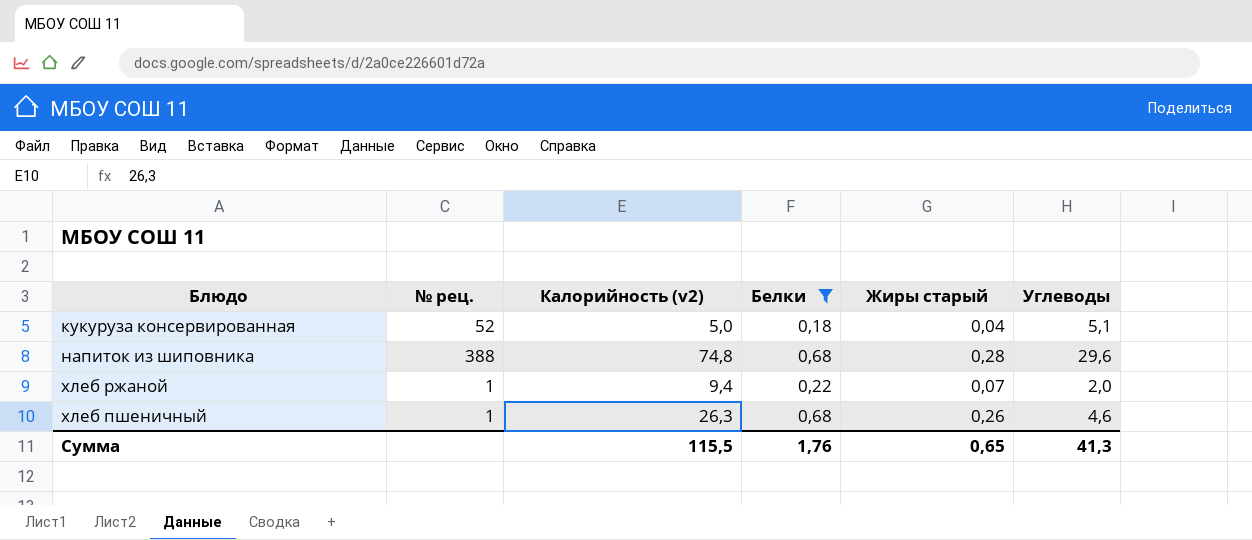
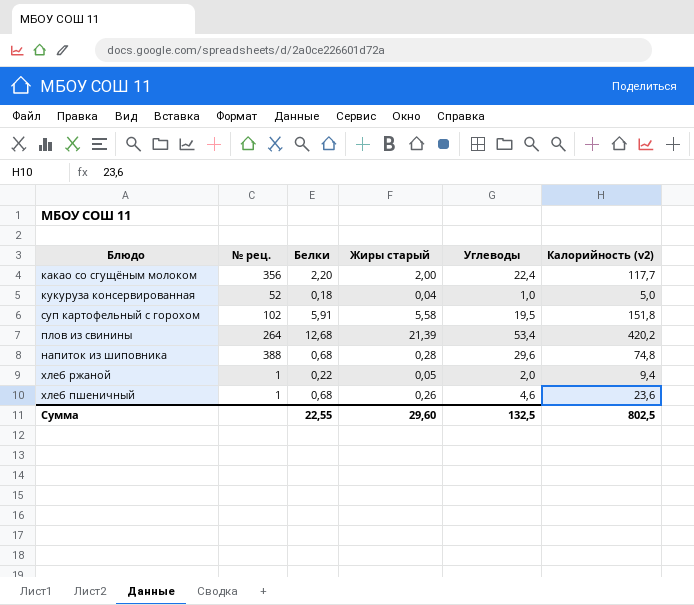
filter: Белки <= 0,68 -> none
column Калорийность (v2) | position: 3 -> 6
кукуруза консервированная | Углеводы: 5,1 -> 1,0
хлеб ржаной | Жиры старый: 0,07 -> 0,05
хлеб пшеничный | Калорийность (v2): 26,3 -> 23,6
Сумма | Белки: 1,76 -> 22,55
Сумма | Жиры старый: 0,65 -> 29,60
Сумма | Углеводы: 41,3 -> 132,5
Сумма | Калорийность (v2): 115,5 -> 802,5

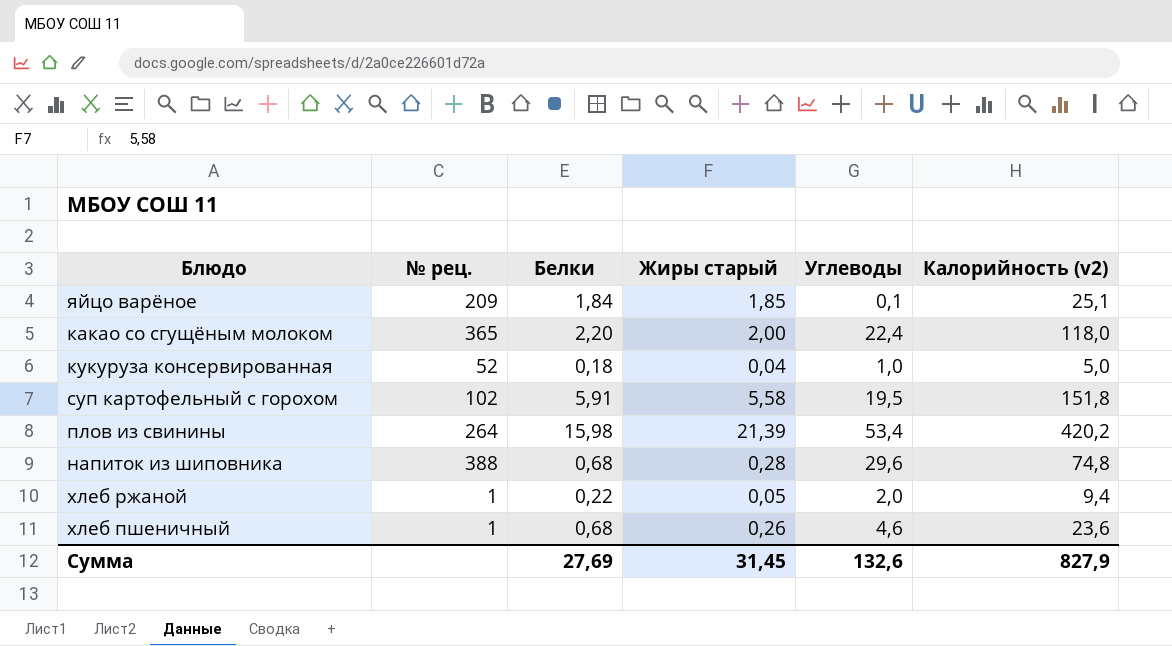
row яйцо варёное: none -> 209 | 1,84 | 1,85 | 0,1 | 25,1
какао со сгущёным молоком | № рец.: 356 -> 365
какао со сгущёным молоком | Калорийность (v2): 117,7 -> 118,0
плов из свинины | Белки: 12,68 -> 15,98
Сумма | Белки: 22,55 -> 27,69
Сумма | Жиры старый: 29,60 -> 31,45
Сумма | Углеводы: 132,5 -> 132,6
Сумма | Калорийность (v2): 802,5 -> 827,9

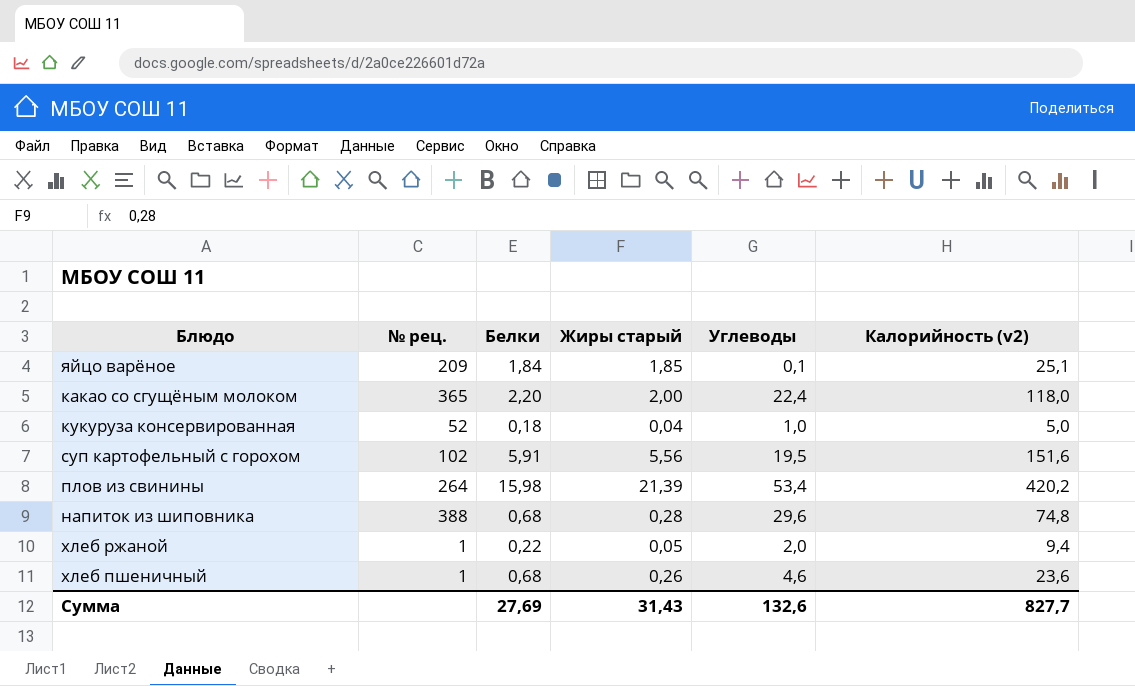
суп картофельный с горохом | Жиры старый: 5,58 -> 5,56
суп картофельный с горохом | Калорийность (v2): 151,8 -> 151,6
Сумма | Жиры старый: 31,45 -> 31,43
Сумма | Калорийность (v2): 827,9 -> 827,7

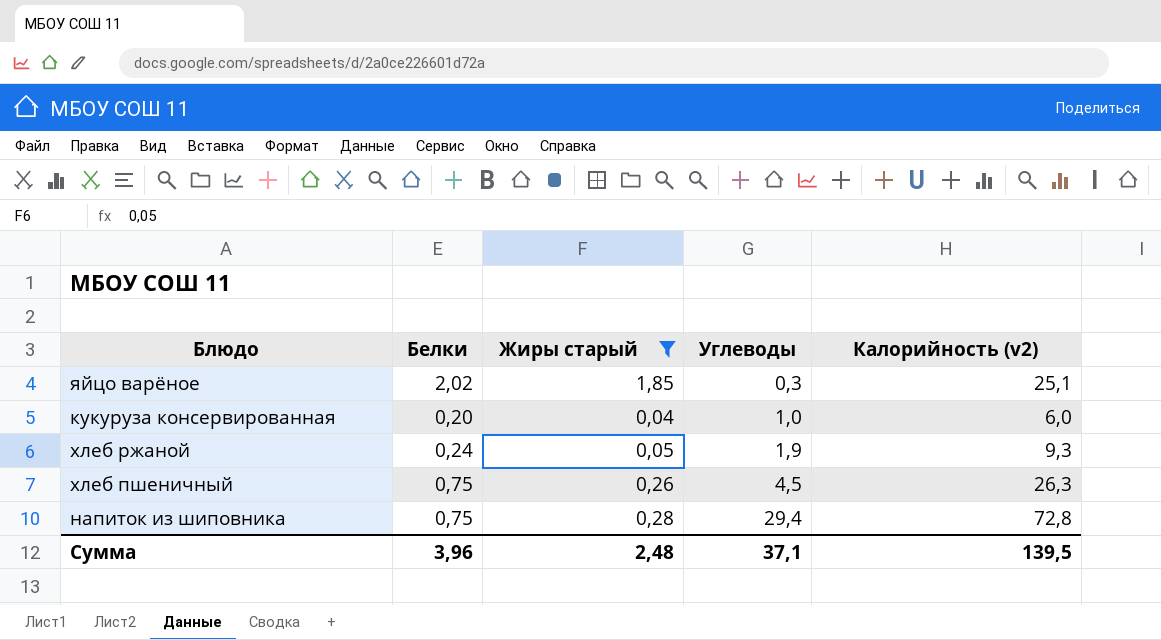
filter: none -> Жиры старый <= 1,85
row order: none -> Углеводы ascending
column № рец. | position: 2 -> none
яйцо варёное | Белки: 1,84 -> 2,02
яйцо варёное | Углеводы: 0,1 -> 0,3
кукуруза консервированная | Белки: 0,18 -> 0,20
кукуруза консервированная | Калорийность (v2): 5,0 -> 6,0
хлеб ржаной | Белки: 0,22 -> 0,24
хлеб ржаной | Углеводы: 2,0 -> 1,9
хлеб ржаной | Калорийность (v2): 9,4 -> 9,3
хлеб пшеничный | Белки: 0,68 -> 0,75
хлеб пшеничный | Углеводы: 4,6 -> 4,5
хлеб пшеничный | Калорийность (v2): 23,6 -> 26,3
напиток из шиповника | Белки: 0,68 -> 0,75
напиток из шиповника | Углеводы: 29,6 -> 29,4
напиток из шиповника | Калорийность (v2): 74,8 -> 72,8
Сумма | Белки: 27,69 -> 3,96
Сумма | Жиры старый: 31,43 -> 2,48
Сумма | Углеводы: 132,6 -> 37,1
Сумма | Калорийность (v2): 827,7 -> 139,5

